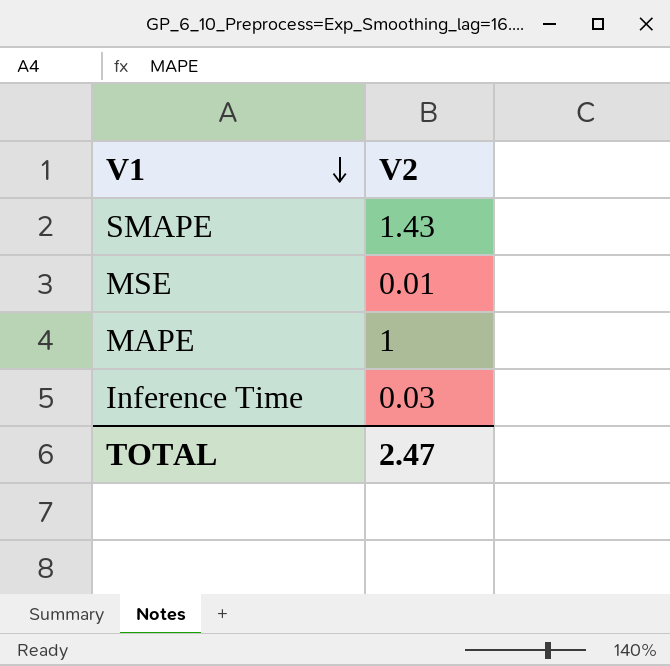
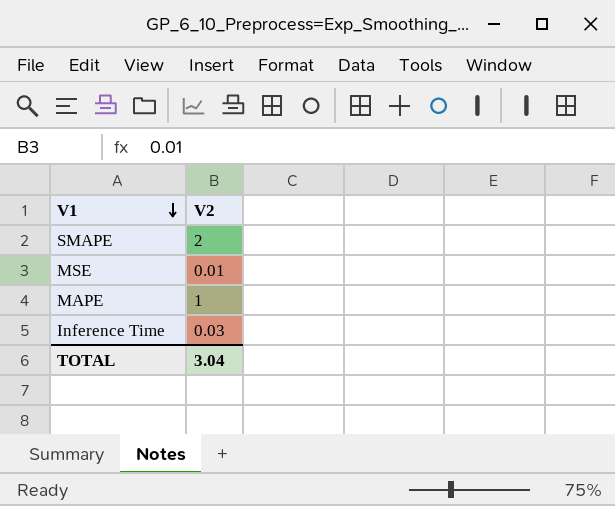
SMAPE | V2: 1.43 -> 2
TOTAL | V2: 2.47 -> 3.04

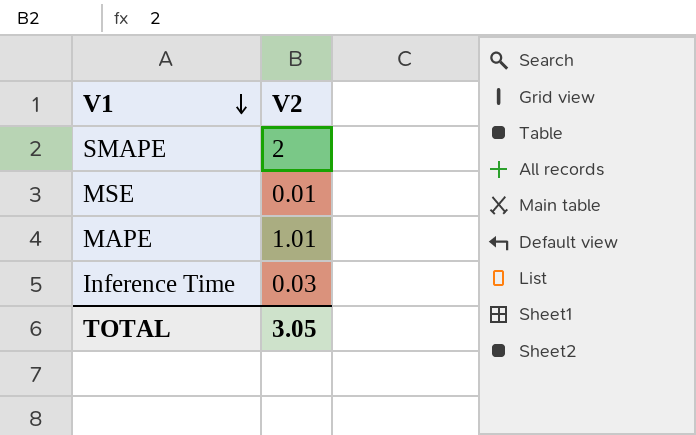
MAPE | V2: 1 -> 1.01
TOTAL | V2: 3.04 -> 3.05

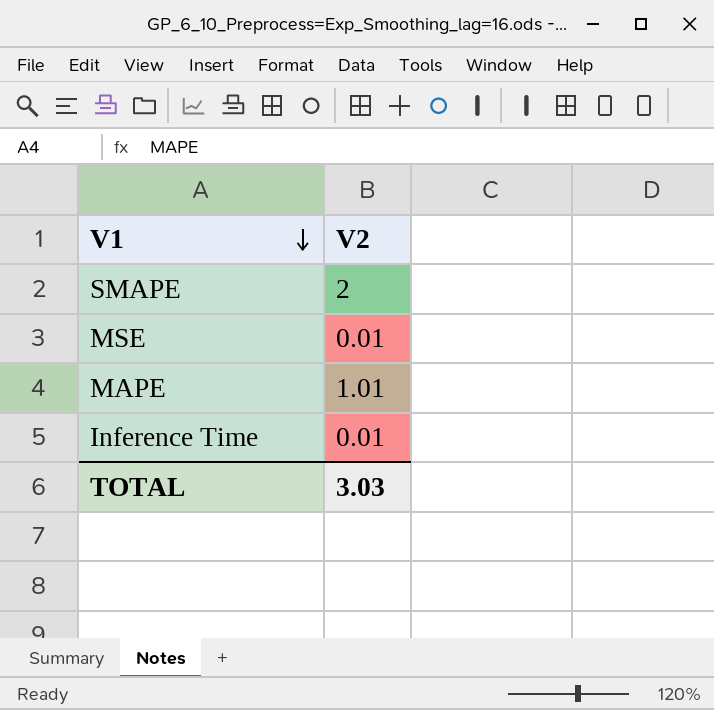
Inference Time | V2: 0.03 -> 0.01
TOTAL | V2: 3.05 -> 3.03

